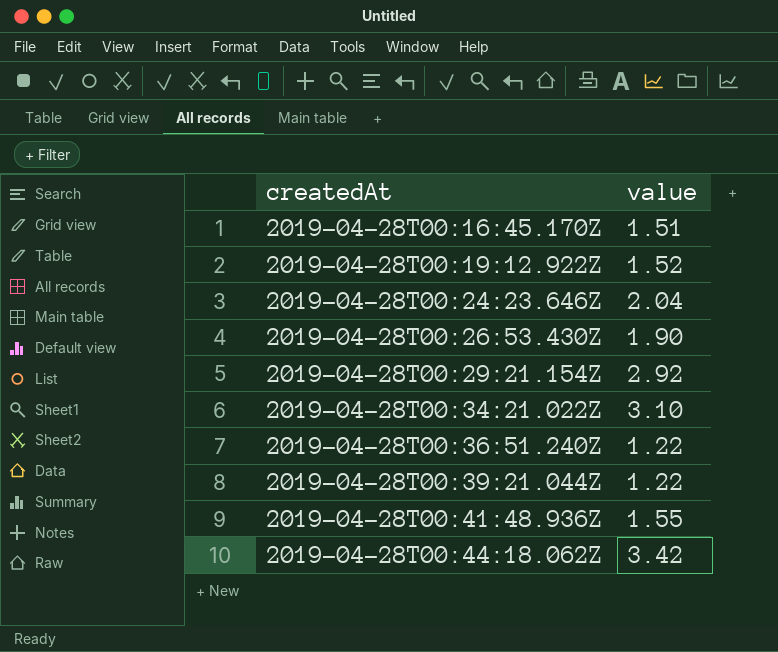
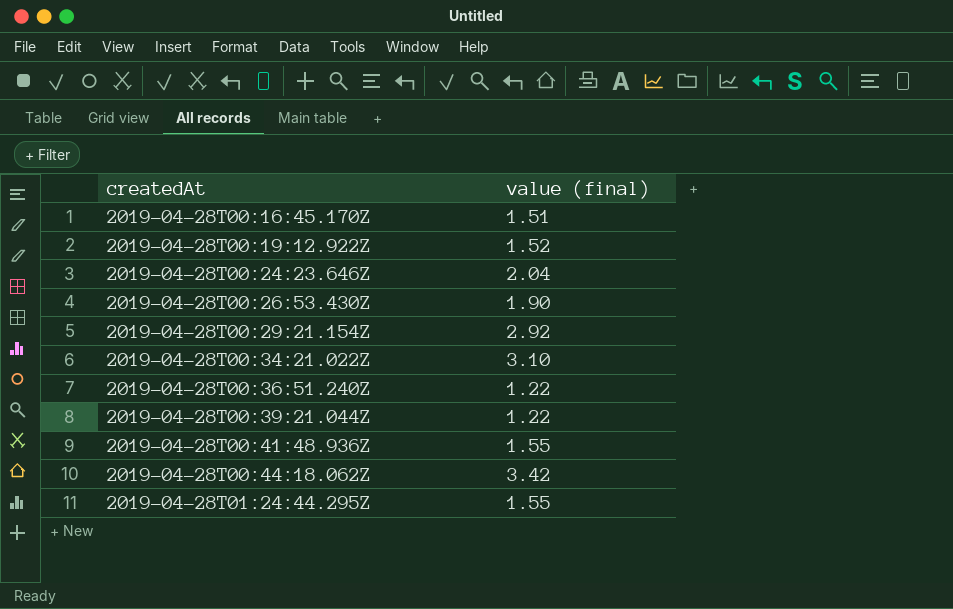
column name: value -> value (final)
row 2019-04-28T01:24:44.295Z: none -> 1.55

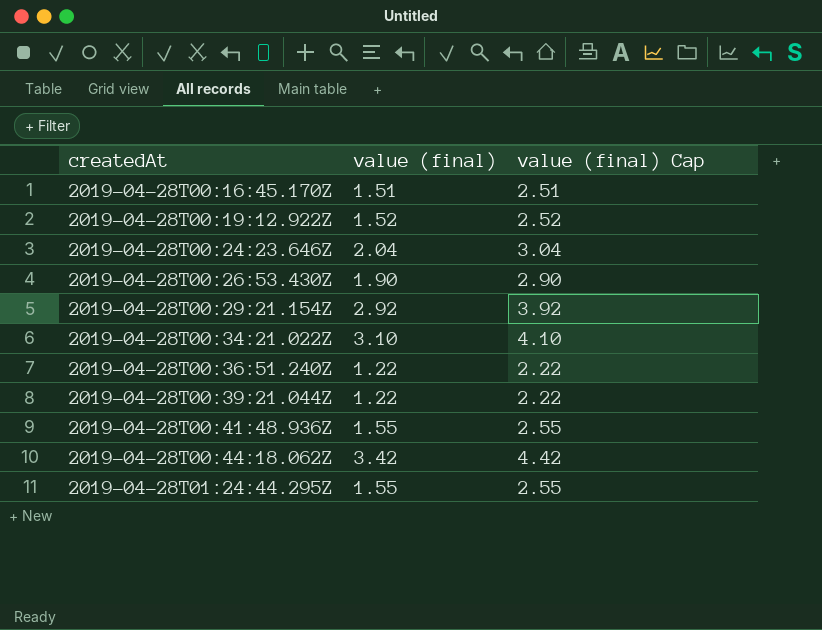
column value (final) Cap | formula: none -> [value (final)] + 1

